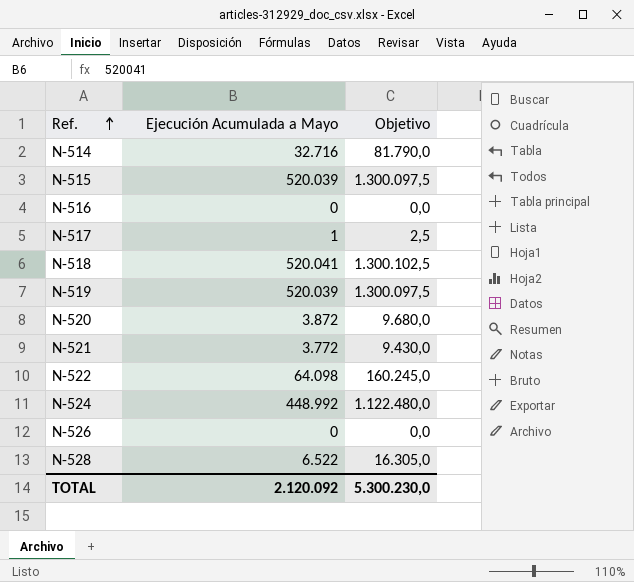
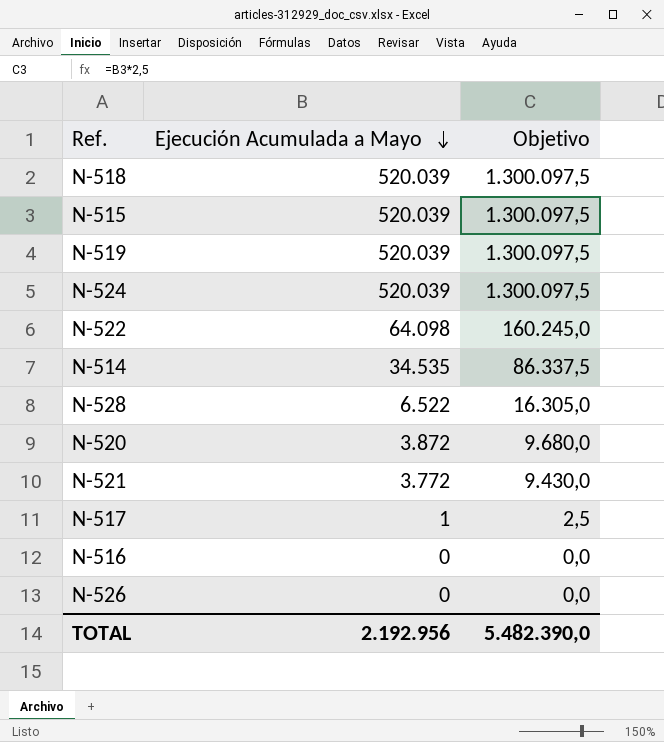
row order: Ref. ascending -> Ejecución Acumulada a Mayo descending
N-518 | Ejecución Acumulada a Mayo: 520.041 -> 520.039
N-518 | Objetivo: 1.300.102,5 -> 1.300.097,5
N-524 | Ejecución Acumulada a Mayo: 448.992 -> 520.039
N-524 | Objetivo: 1.122.480,0 -> 1.300.097,5
N-514 | Ejecución Acumulada a Mayo: 32.716 -> 34.535
N-514 | Objetivo: 81.790,0 -> 86.337,5
TOTAL | Ejecución Acumulada a Mayo: 2.120.092 -> 2.192.956
TOTAL | Objetivo: 5.300.230,0 -> 5.482.390,0

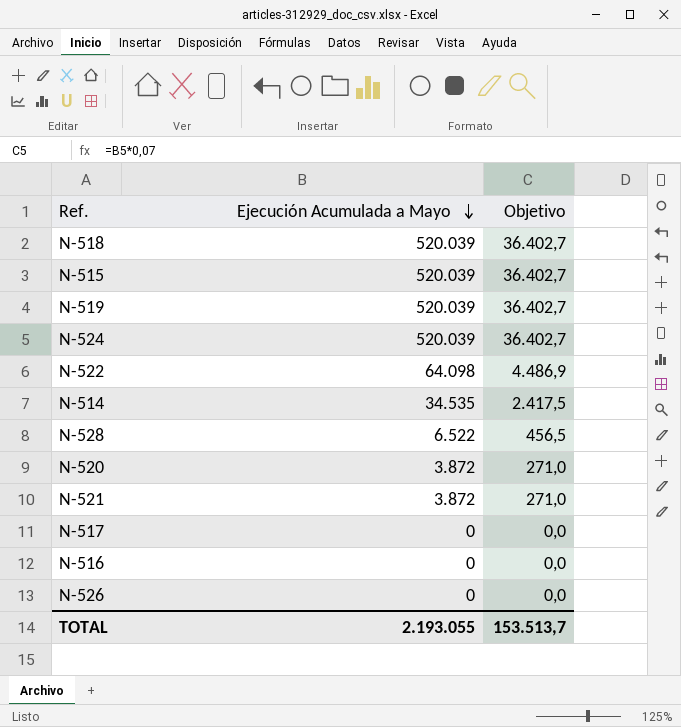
column Objetivo | formula: [Ejecución Acumulada a Mayo] * 2,5 -> [Ejecución Acumulada a Mayo] * 0,07
N-521 | Ejecución Acumulada a Mayo: 3.772 -> 3.872
N-517 | Ejecución Acumulada a Mayo: 1 -> 0
TOTAL | Ejecución Acumulada a Mayo: 2.192.956 -> 2.193.055
TOTAL | Objetivo: 5.482.390,0 -> 153.513,7

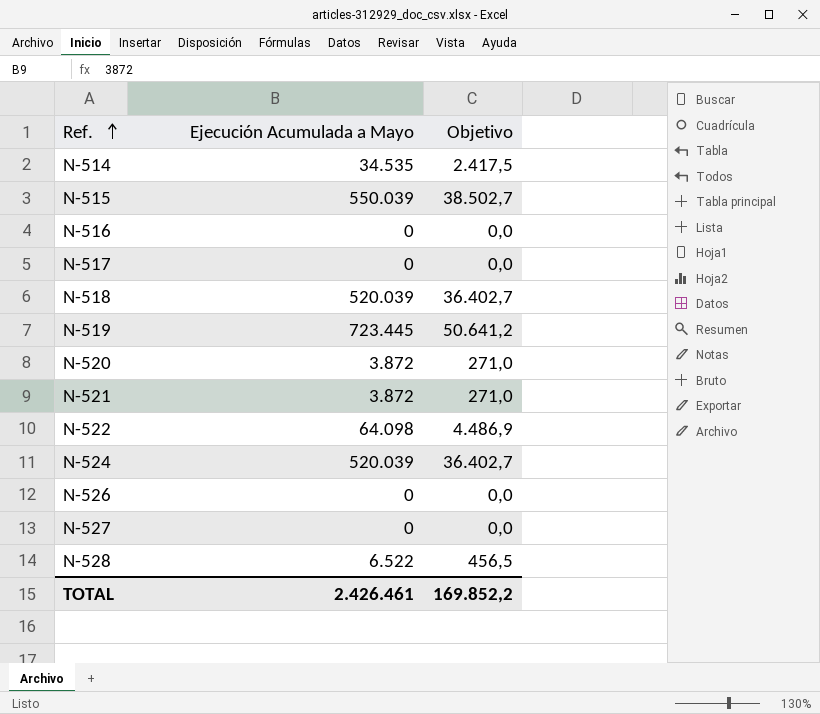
row order: Ejecución Acumulada a Mayo descending -> Ref. ascending
N-515 | Ejecución Acumulada a Mayo: 520.039 -> 550.039
N-515 | Objetivo: 36.402,7 -> 38.502,7
N-519 | Ejecución Acumulada a Mayo: 520.039 -> 723.445
N-519 | Objetivo: 36.402,7 -> 50.641,2
row N-527: none -> 0 | 0,0
TOTAL | Ejecución Acumulada a Mayo: 2.193.055 -> 2.426.461
TOTAL | Objetivo: 153.513,7 -> 169.852,2

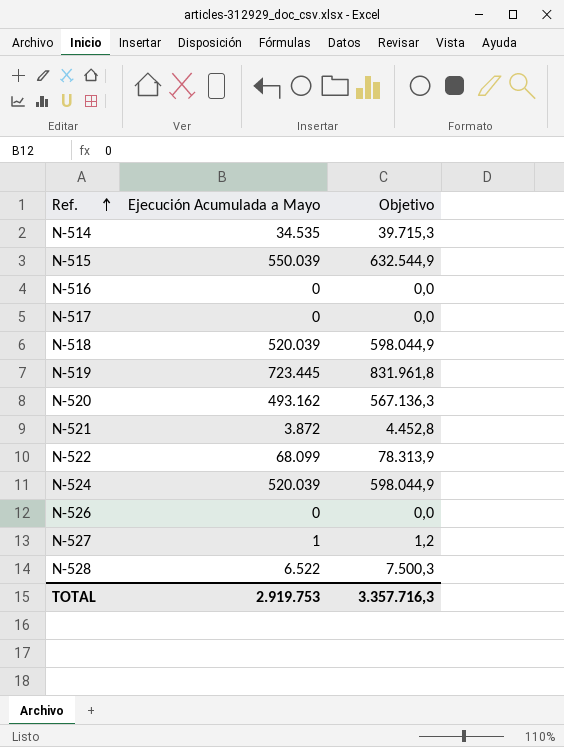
column Objetivo | formula: [Ejecución Acumulada a Mayo] * 0,07 -> [Ejecución Acumulada a Mayo] * 1,15
N-520 | Ejecución Acumulada a Mayo: 3.872 -> 493.162
N-522 | Ejecución Acumulada a Mayo: 64.098 -> 68.099
N-527 | Ejecución Acumulada a Mayo: 0 -> 1
TOTAL | Ejecución Acumulada a Mayo: 2.426.461 -> 2.919.753
TOTAL | Objetivo: 169.852,2 -> 3.357.716,3

